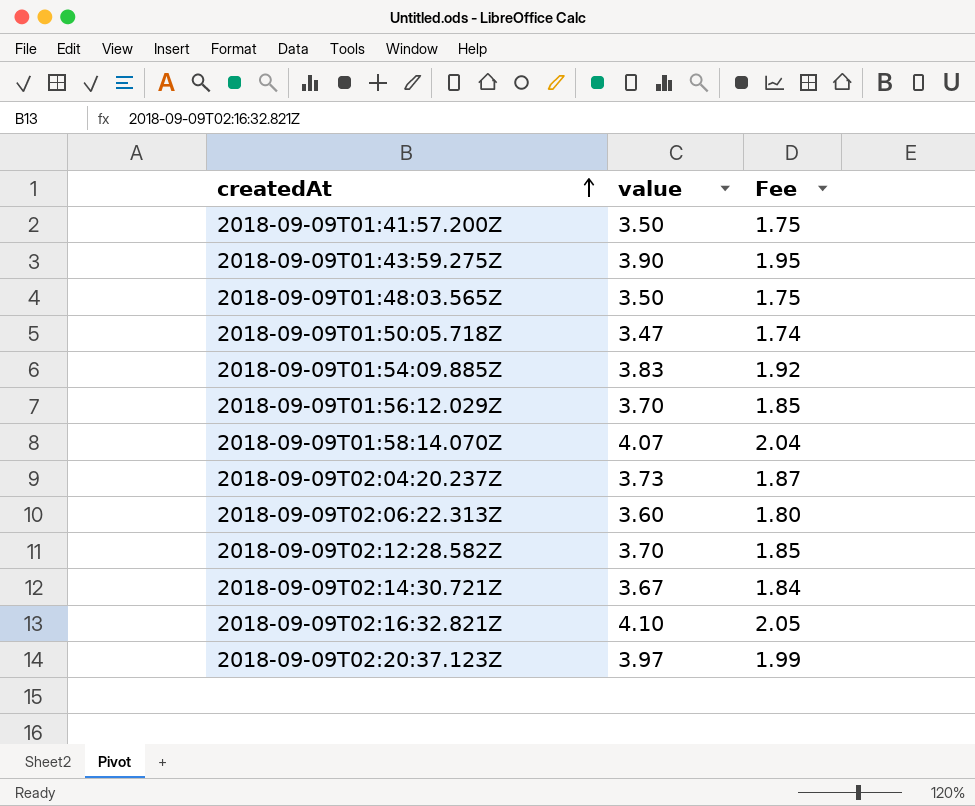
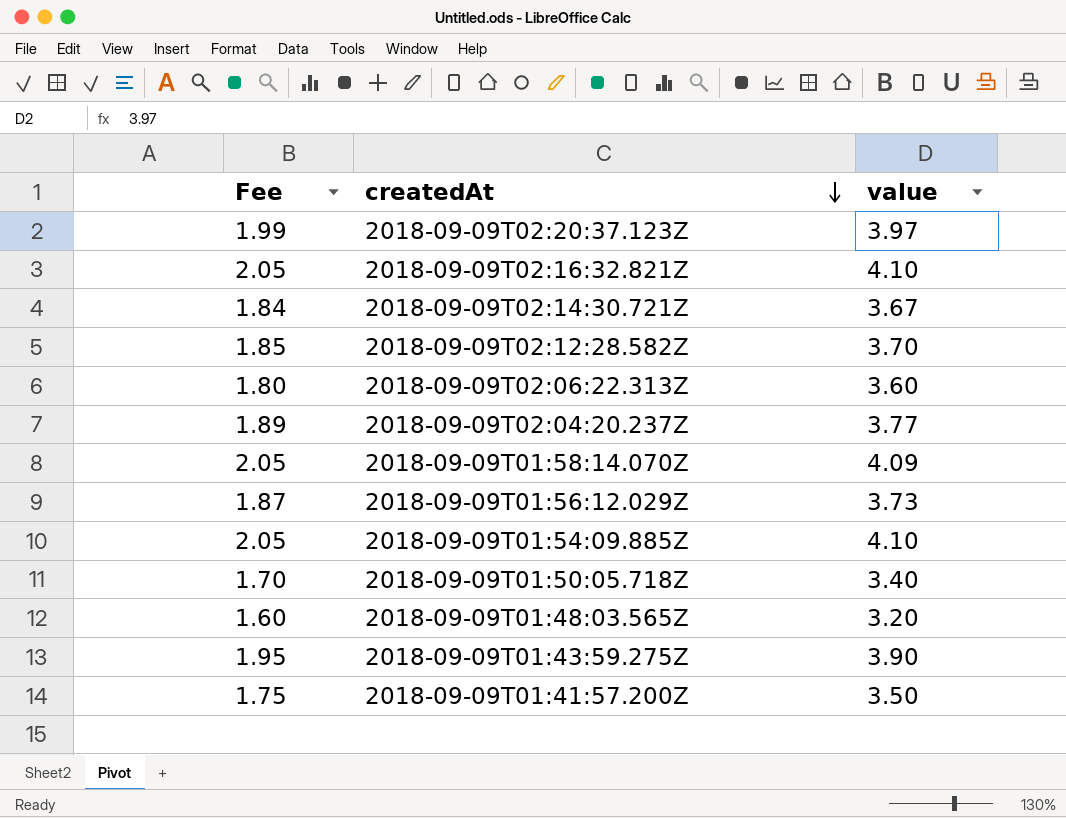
row order: createdAt ascending -> createdAt descending
column Fee | position: 3 -> 1
2018-09-09T02:04:20.237Z | Fee: 1.87 -> 1.89
2018-09-09T02:04:20.237Z | value: 3.73 -> 3.77
2018-09-09T01:58:14.070Z | Fee: 2.04 -> 2.05
2018-09-09T01:58:14.070Z | value: 4.07 -> 4.09
2018-09-09T01:56:12.029Z | Fee: 1.85 -> 1.87
2018-09-09T01:56:12.029Z | value: 3.70 -> 3.73
2018-09-09T01:54:09.885Z | Fee: 1.92 -> 2.05
2018-09-09T01:54:09.885Z | value: 3.83 -> 4.10
2018-09-09T01:50:05.718Z | Fee: 1.74 -> 1.70
2018-09-09T01:50:05.718Z | value: 3.47 -> 3.40
2018-09-09T01:48:03.565Z | Fee: 1.75 -> 1.60
2018-09-09T01:48:03.565Z | value: 3.50 -> 3.20

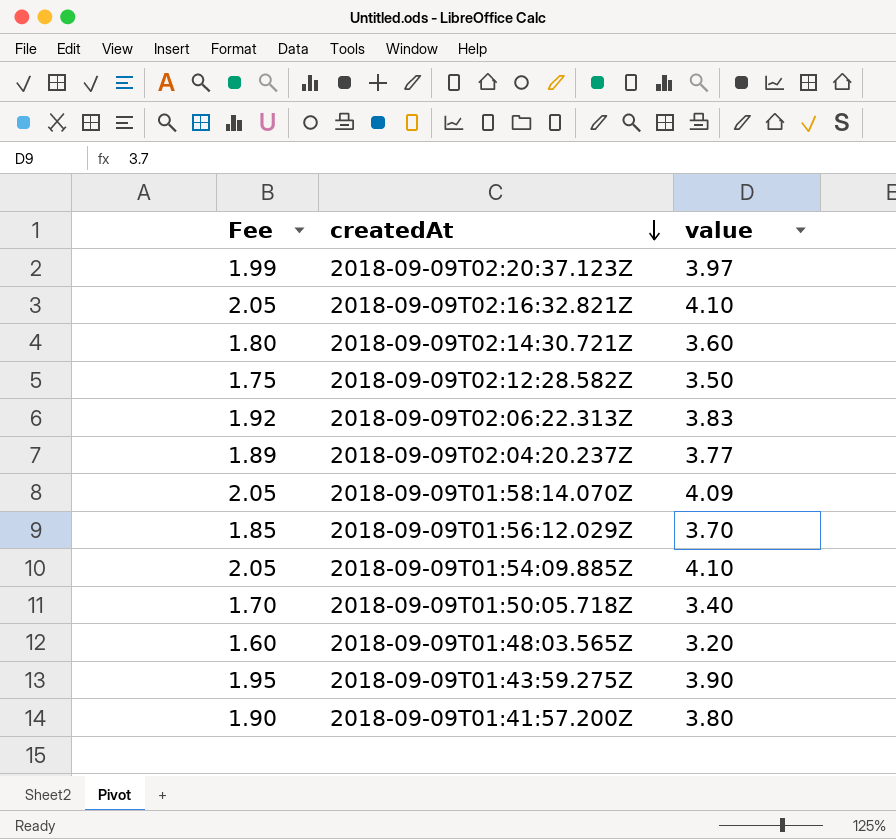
2018-09-09T02:14:30.721Z | Fee: 1.84 -> 1.80
2018-09-09T02:14:30.721Z | value: 3.67 -> 3.60
2018-09-09T02:12:28.582Z | Fee: 1.85 -> 1.75
2018-09-09T02:12:28.582Z | value: 3.70 -> 3.50
2018-09-09T02:06:22.313Z | Fee: 1.80 -> 1.92
2018-09-09T02:06:22.313Z | value: 3.60 -> 3.83
2018-09-09T01:56:12.029Z | Fee: 1.87 -> 1.85
2018-09-09T01:56:12.029Z | value: 3.73 -> 3.70
2018-09-09T01:41:57.200Z | Fee: 1.75 -> 1.90
2018-09-09T01:41:57.200Z | value: 3.50 -> 3.80

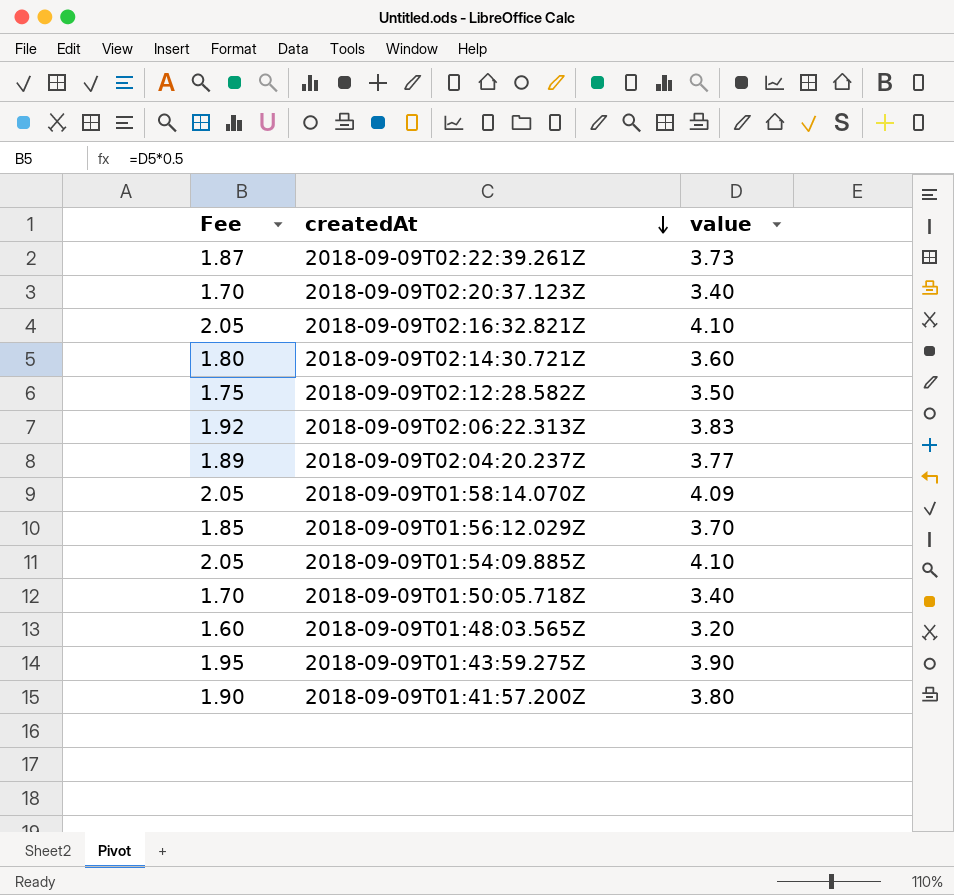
row 2018-09-09T02:22:39.261Z: none -> 1.87 | 3.73
2018-09-09T02:20:37.123Z | Fee: 1.99 -> 1.70
2018-09-09T02:20:37.123Z | value: 3.97 -> 3.40

